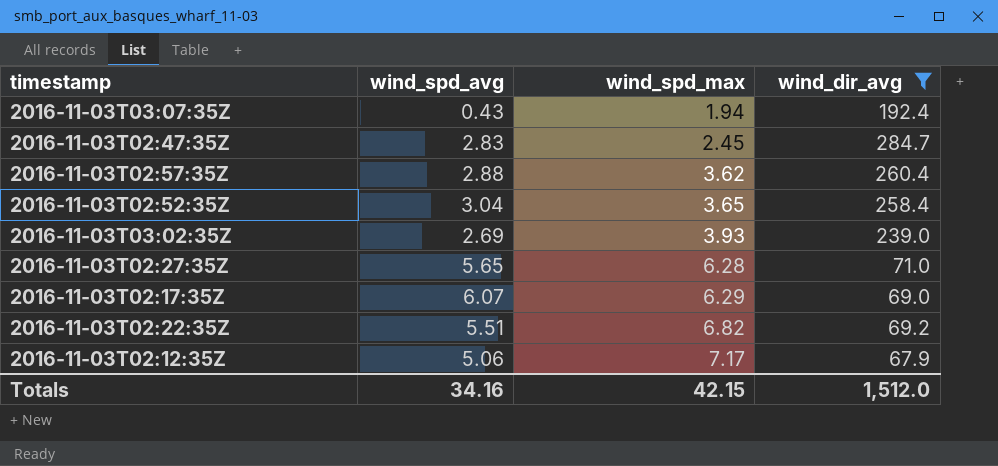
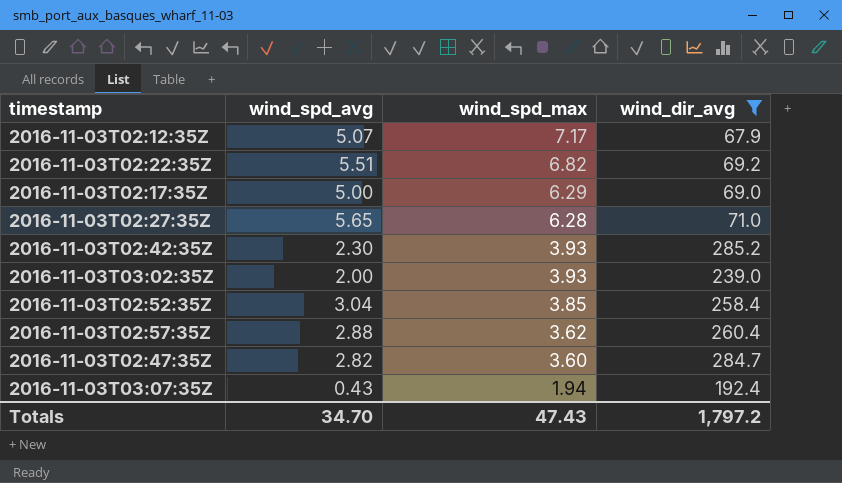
row order: wind_spd_max ascending -> wind_spd_max descending
2016-11-03T02:12:35Z | wind_spd_avg: 5.06 -> 5.07
2016-11-03T02:17:35Z | wind_spd_avg: 6.07 -> 5.00
row 2016-11-03T02:42:35Z: none -> 2.30 | 3.93 | 285.2
2016-11-03T03:02:35Z | wind_spd_avg: 2.69 -> 2.00
2016-11-03T02:52:35Z | wind_spd_max: 3.65 -> 3.85
2016-11-03T02:47:35Z | wind_spd_avg: 2.83 -> 2.82
2016-11-03T02:47:35Z | wind_spd_max: 2.45 -> 3.60
Totals | wind_spd_avg: 34.16 -> 34.70
Totals | wind_spd_max: 42.15 -> 47.43
Totals | wind_dir_avg: 1,512.0 -> 1,797.2

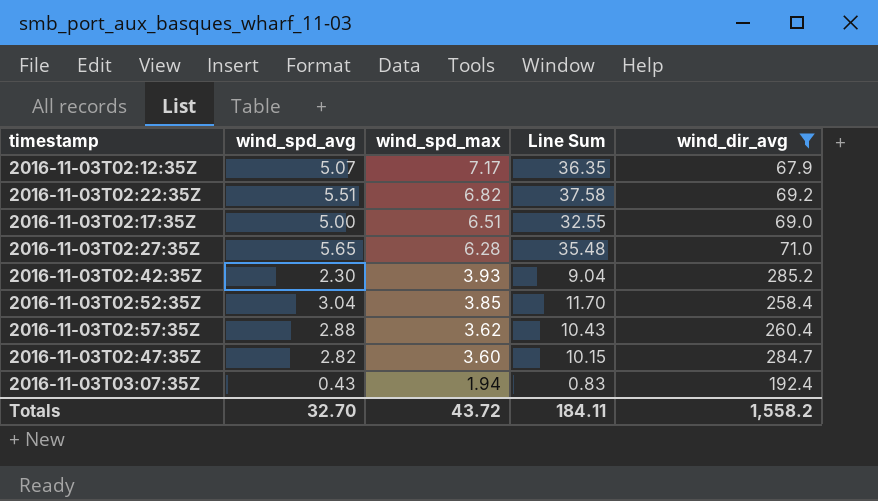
column Line Sum | formula: none -> [wind_spd_avg] * [wind_spd_max]
row 2016-11-03T03:02:35Z: 2.00 | 3.93 | 239.0 -> none
2016-11-03T02:17:35Z | wind_spd_max: 6.29 -> 6.51
Totals | wind_spd_avg: 34.70 -> 32.70
Totals | wind_spd_max: 47.43 -> 43.72
Totals | wind_dir_avg: 1,797.2 -> 1,558.2

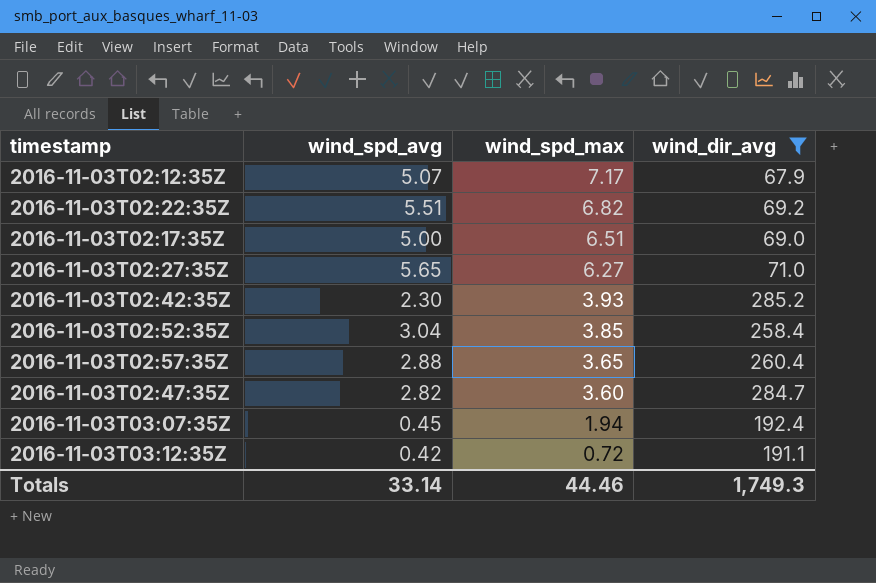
column Line Sum | formula: [wind_spd_avg] * [wind_spd_max] -> none
2016-11-03T02:27:35Z | wind_spd_max: 6.28 -> 6.27
2016-11-03T02:57:35Z | wind_spd_max: 3.62 -> 3.65
2016-11-03T03:07:35Z | wind_spd_avg: 0.43 -> 0.45
row 2016-11-03T03:12:35Z: none -> 0.42 | 0.72 | 191.1
Totals | wind_spd_avg: 32.70 -> 33.14
Totals | wind_spd_max: 43.72 -> 44.46
Totals | wind_dir_avg: 1,558.2 -> 1,749.3

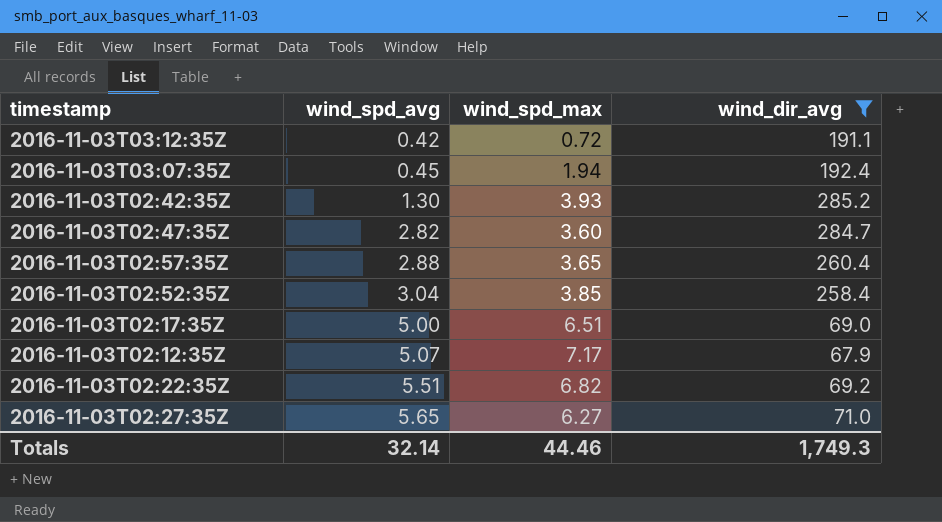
row order: wind_spd_max descending -> wind_spd_avg ascending
2016-11-03T02:42:35Z | wind_spd_avg: 2.30 -> 1.30
Totals | wind_spd_avg: 33.14 -> 32.14

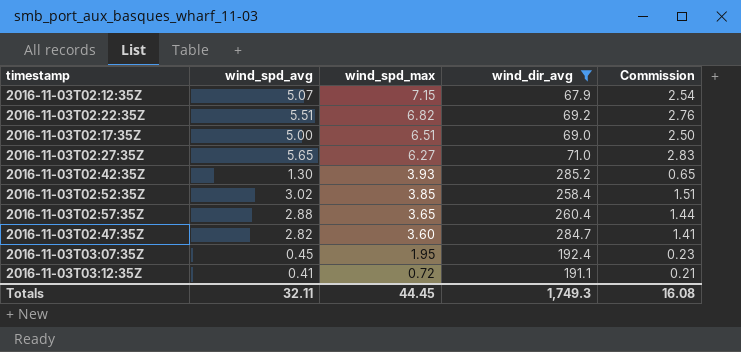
row order: wind_spd_avg ascending -> wind_spd_max descending
column Commission | formula: none -> [wind_spd_avg] * 0.5
2016-11-03T02:12:35Z | wind_spd_max: 7.17 -> 7.15
2016-11-03T02:52:35Z | wind_spd_avg: 3.04 -> 3.02
2016-11-03T03:07:35Z | wind_spd_max: 1.94 -> 1.95
2016-11-03T03:12:35Z | wind_spd_avg: 0.42 -> 0.41
Totals | wind_spd_avg: 32.14 -> 32.11
Totals | wind_spd_max: 44.46 -> 44.45

